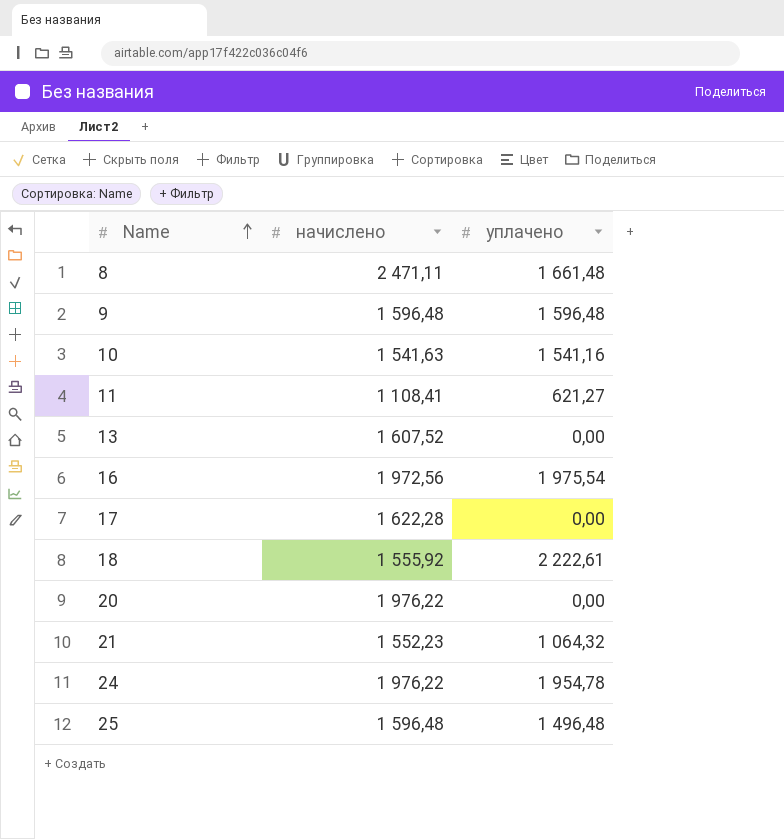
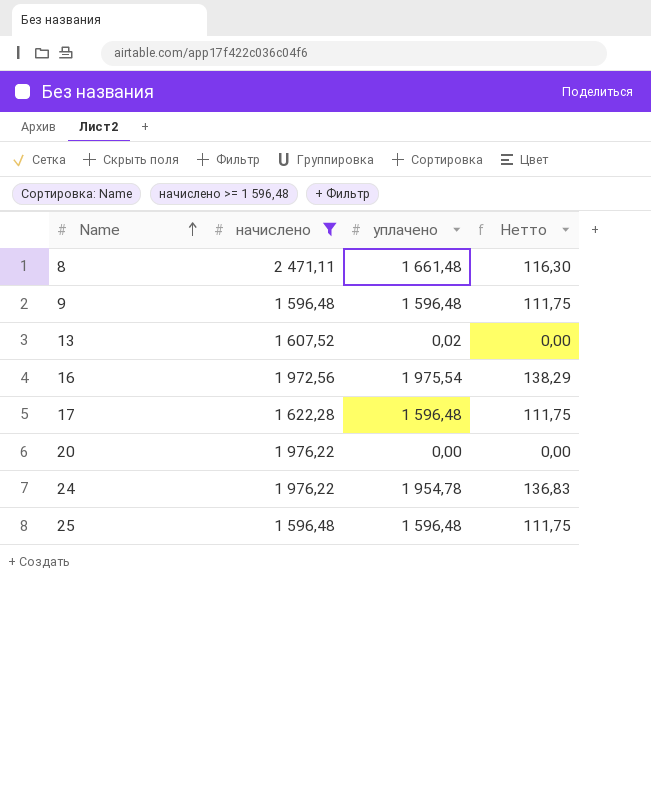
filter: none -> начислено >= 1 596,48
column Нетто | formula: none -> [уплачено] * 0,07
13 | уплачено: 0,00 -> 0,02
17 | уплачено: 0,00 -> 1 596,48
25 | уплачено: 1 496,48 -> 1 596,48

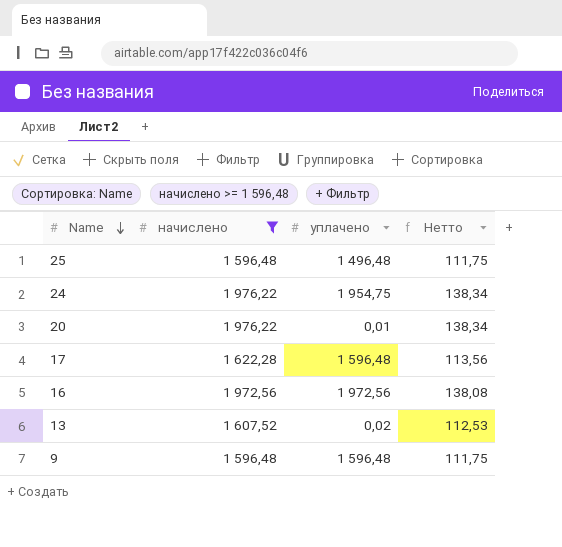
row order: Name ascending -> Name descending
column Нетто | formula: [уплачено] * 0,07 -> [начислено] * 0,07
row 8: 2 471,11 | 1 661,48 | 116,30 -> none
25 | уплачено: 1 596,48 -> 1 496,48
24 | уплачено: 1 954,78 -> 1 954,75
20 | уплачено: 0,00 -> 0,01
16 | уплачено: 1 975,54 -> 1 972,56

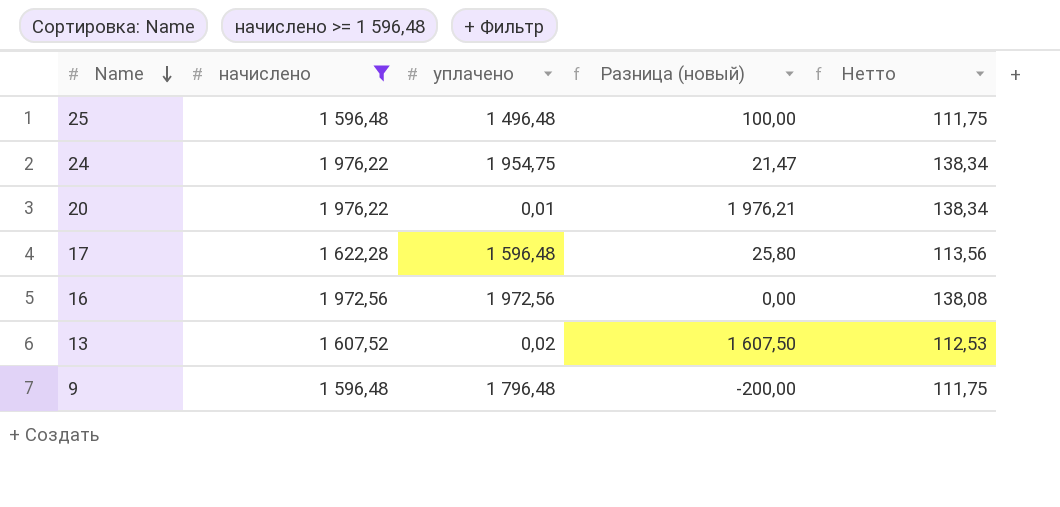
column Разница (новый) | formula: none -> [начислено] - [уплачено]
9 | уплачено: 1 596,48 -> 1 796,48

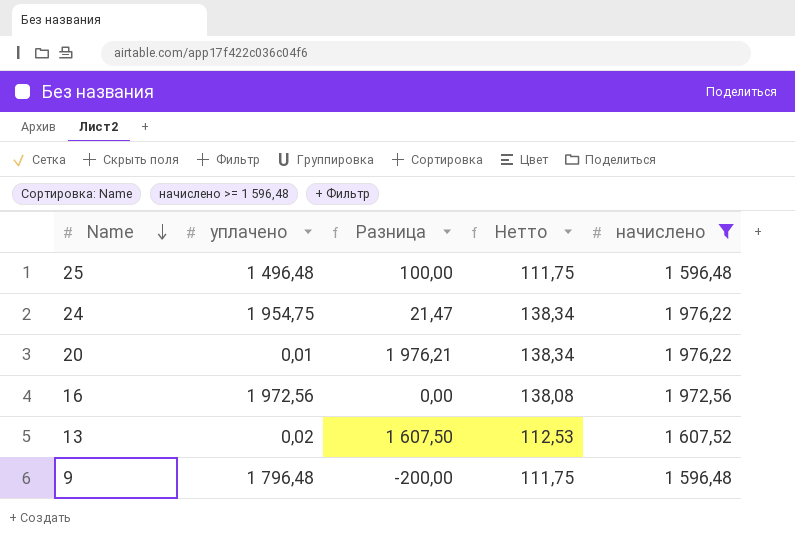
column name: Разница (новый) -> Разница
column начислено | position: 2 -> 5
row 17: 1 622,28 | 1 596,48 | 25,80 | 113,56 -> none

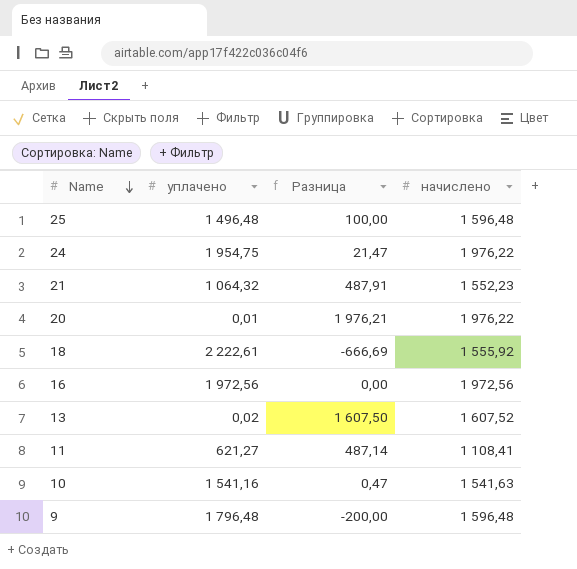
filter: начислено >= 1 596,48 -> none
column Нетто | formula: [начислено] * 0,07 -> none

